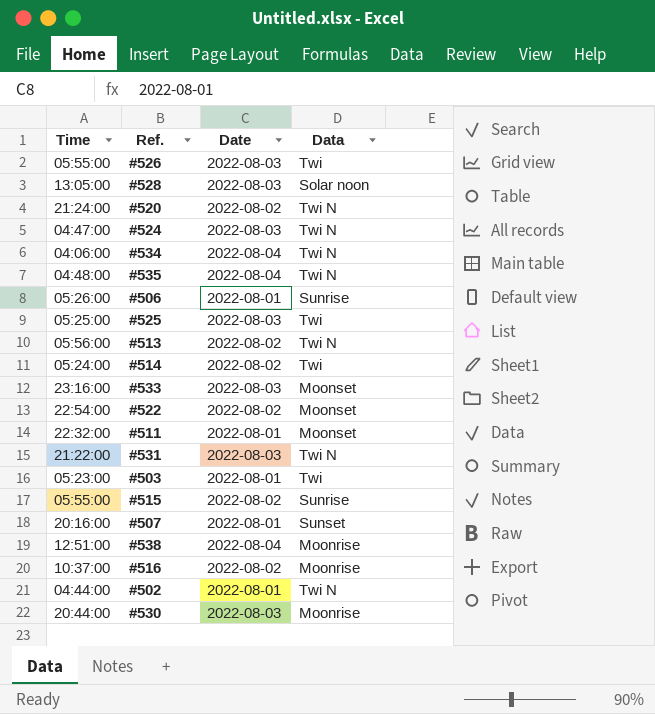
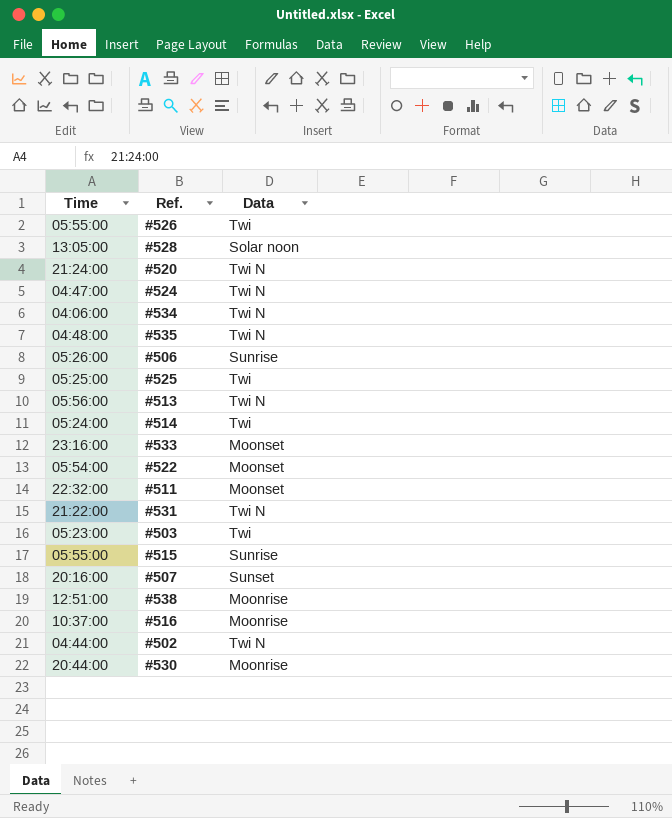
column Date | position: 3 -> none
#522 | Time: 22:54:00 -> 05:54:00

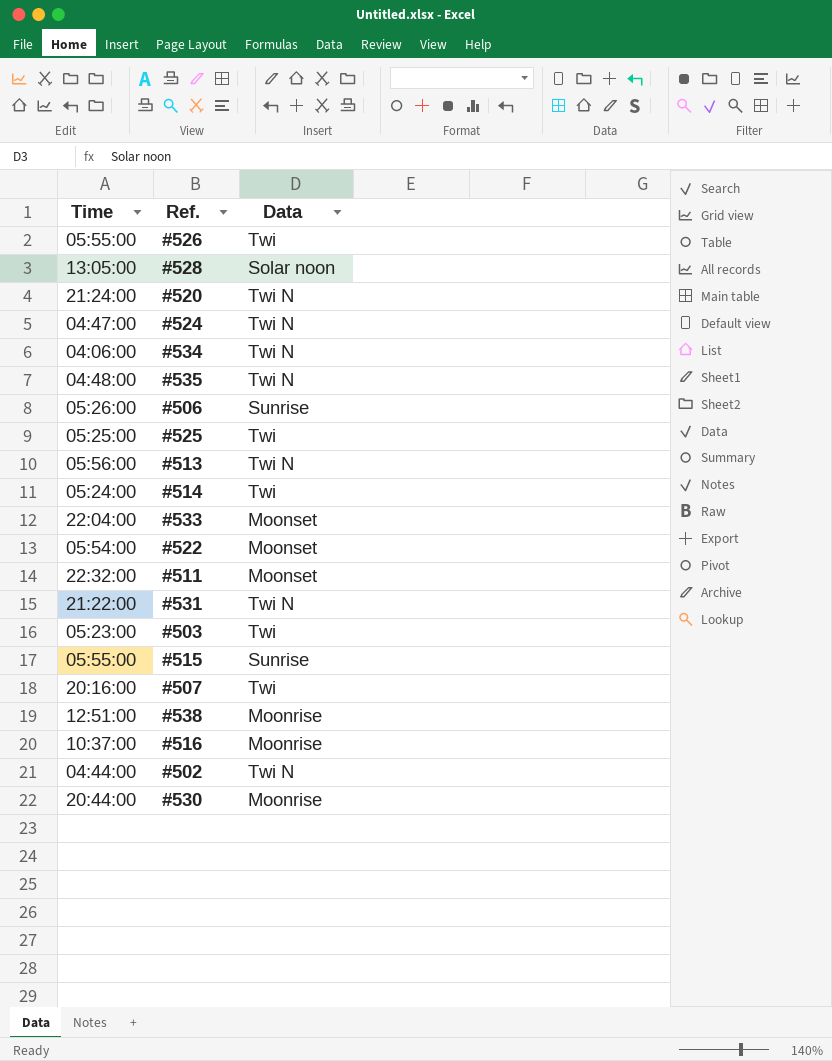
#533 | Time: 23:16:00 -> 22:04:00
#507 | Data: Sunset -> Twi

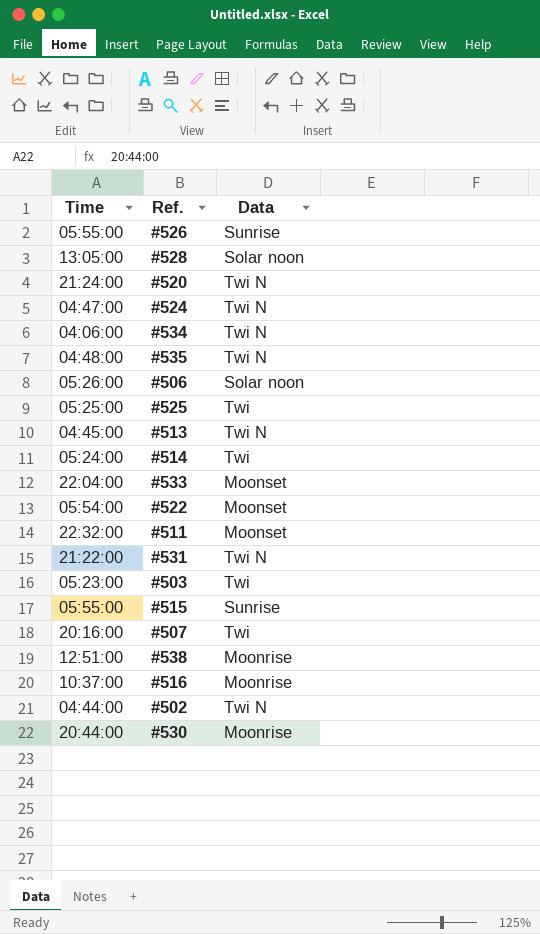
#526 | Data: Twi -> Sunrise
#506 | Data: Sunrise -> Solar noon
#513 | Time: 05:56:00 -> 04:45:00

